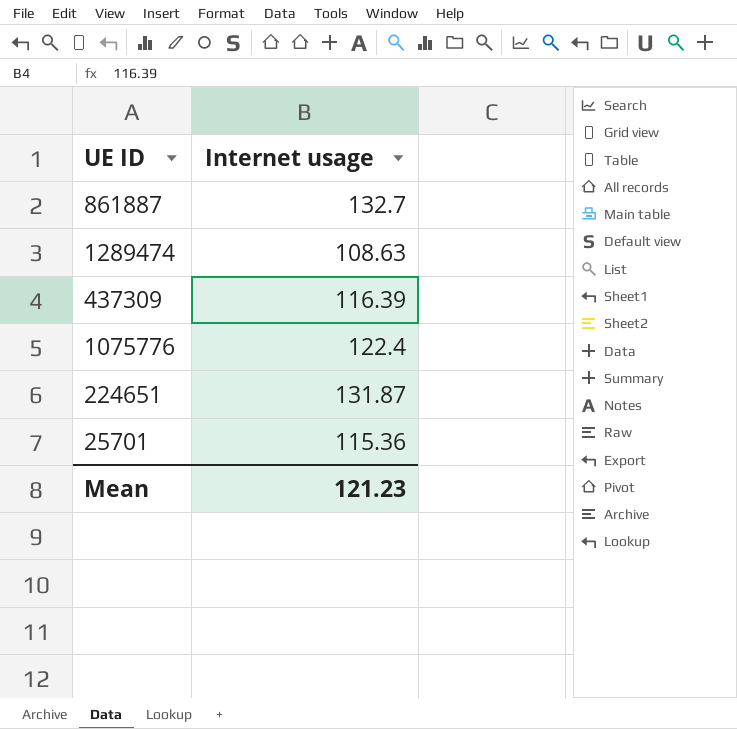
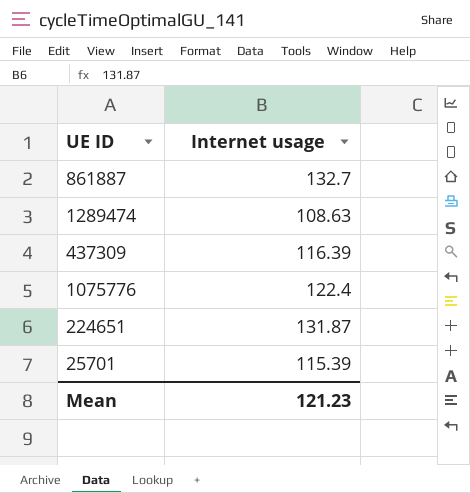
25701 | Internet usage: 115.36 -> 115.39

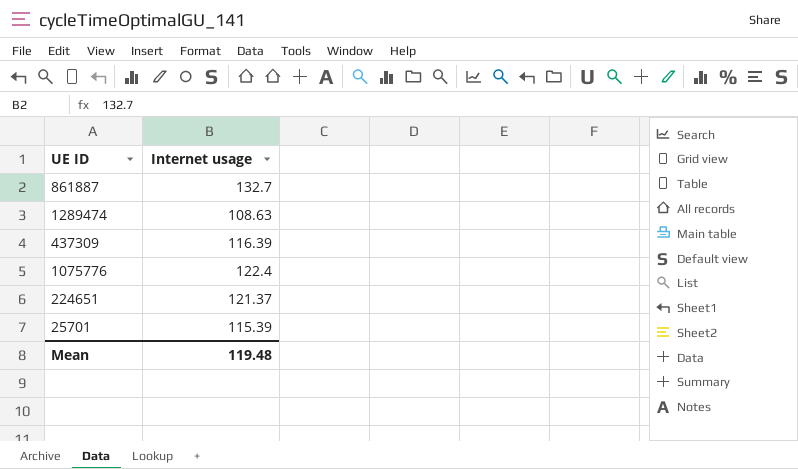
224651 | Internet usage: 131.87 -> 121.37
Mean | Internet usage: 121.23 -> 119.48

